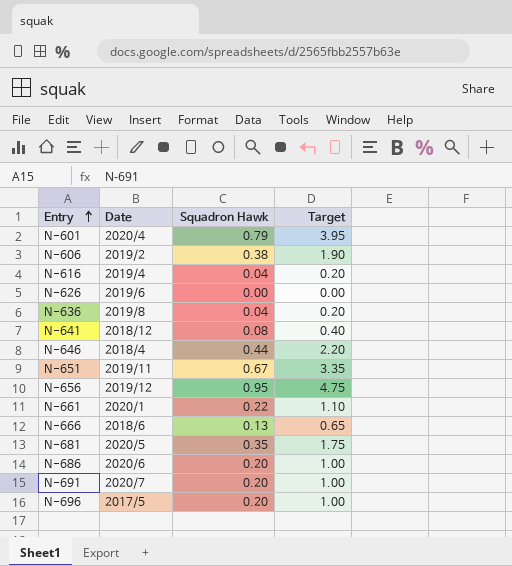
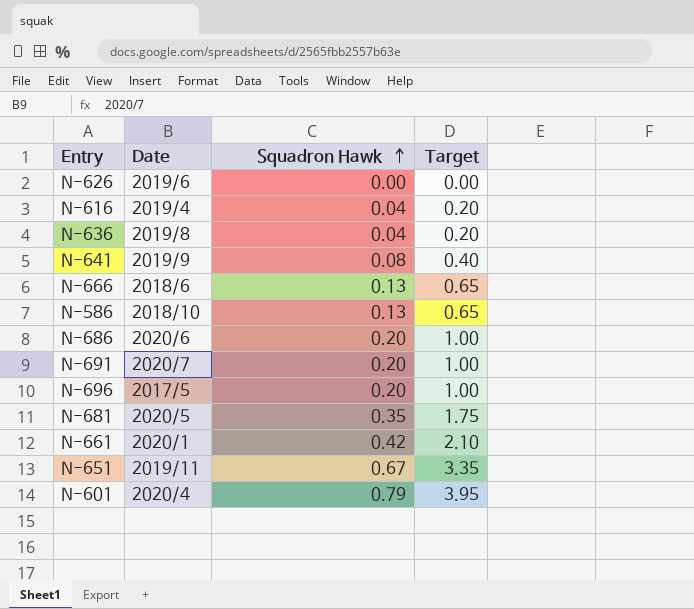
row order: Entry ascending -> Squadron Hawk ascending
row N-606: 2019/2 | 0.38 | 1.90 -> none
row N-646: 2018/4 | 0.44 | 2.20 -> none
row N-656: 2019/12 | 0.95 | 4.75 -> none
N-641 | Date: 2018/12 -> 2019/9
row N-586: none -> 2018/10 | 0.13 | 0.65
N-661 | Squadron Hawk: 0.22 -> 0.42
N-661 | Target: 1.10 -> 2.10

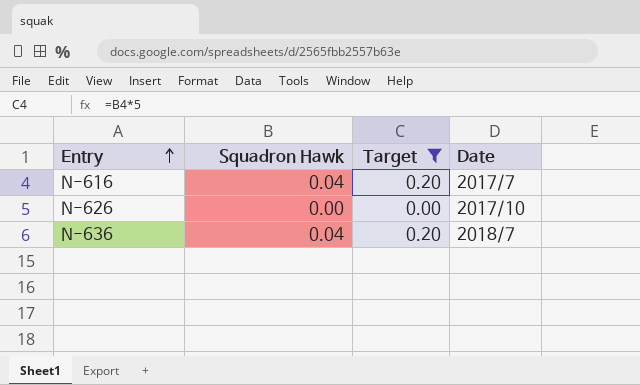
filter: none -> Target <= 0.20
row order: Squadron Hawk ascending -> Entry ascending
column Date | position: 2 -> 4
N-616 | Date: 2019/4 -> 2017/7
N-626 | Date: 2019/6 -> 2017/10
N-636 | Date: 2019/8 -> 2018/7

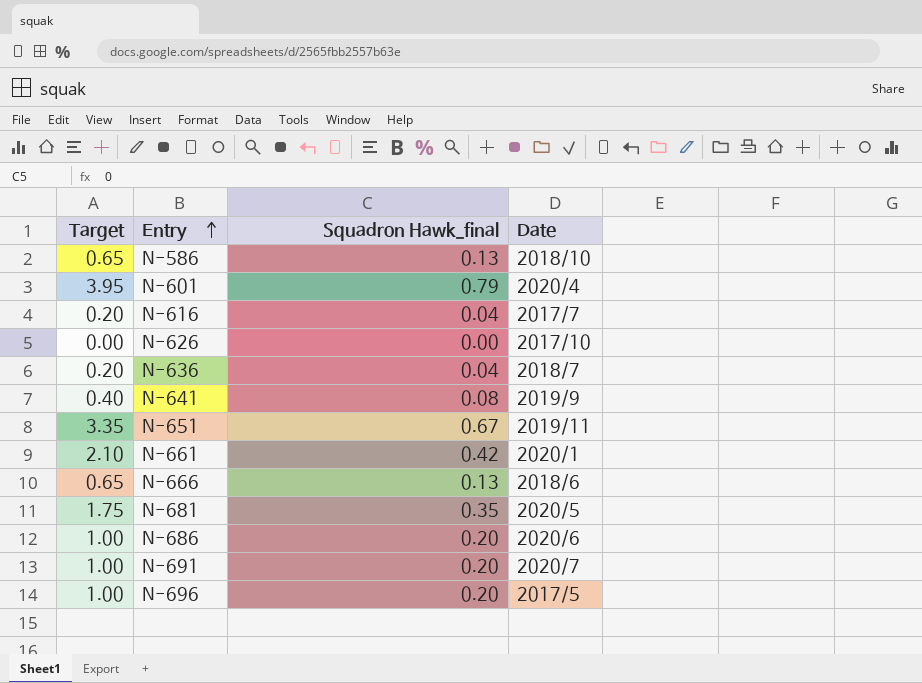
filter: Target <= 0.20 -> none
column Target | position: 3 -> 1
column name: Squadron Hawk -> Squadron Hawk_final

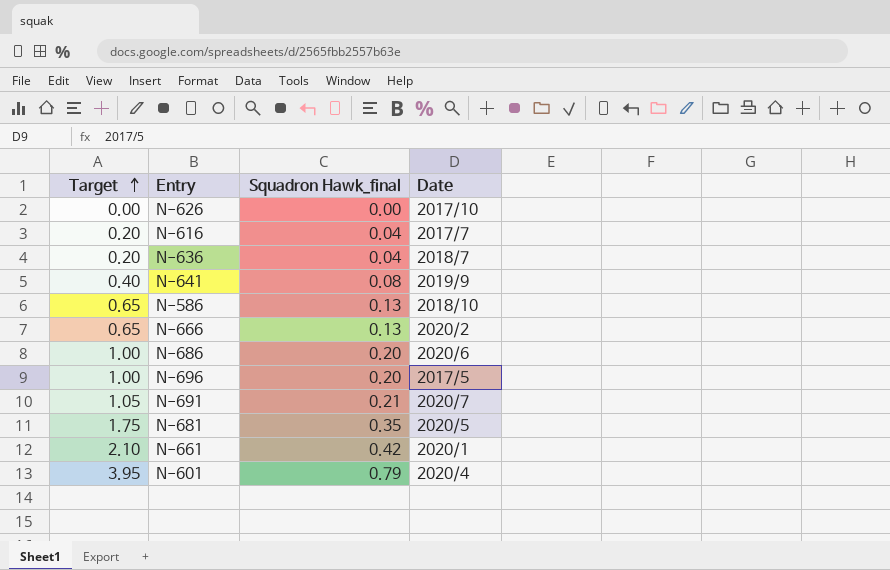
row order: Entry ascending -> Target ascending
row N-651: 3.35 | 0.67 | 2019/11 -> none
N-666 | Date: 2018/6 -> 2020/2
N-691 | Target: 1.00 -> 1.05
N-691 | Squadron Hawk_final: 0.20 -> 0.21

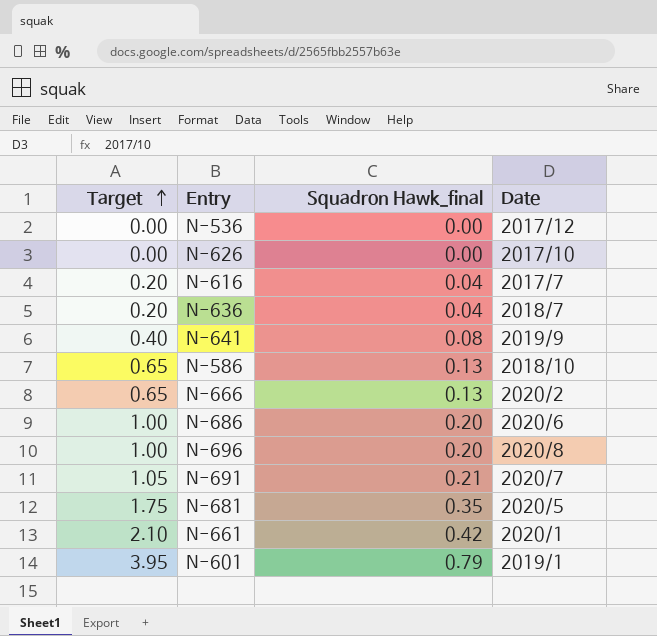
row N-536: none -> 0.00 | 0.00 | 2017/12
N-696 | Date: 2017/5 -> 2020/8
N-601 | Date: 2020/4 -> 2019/1

